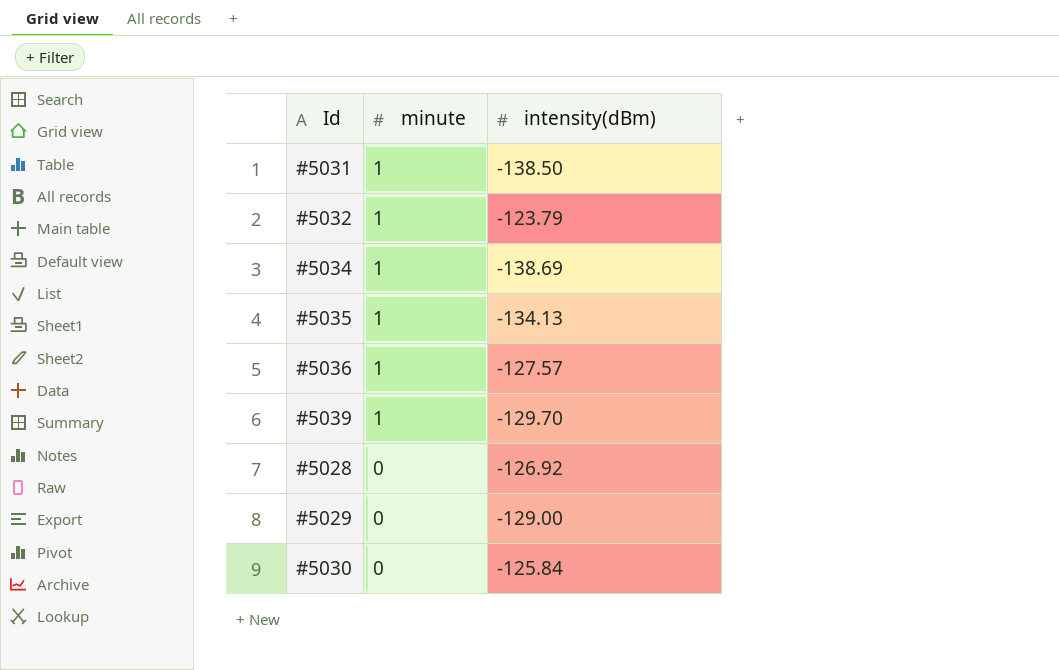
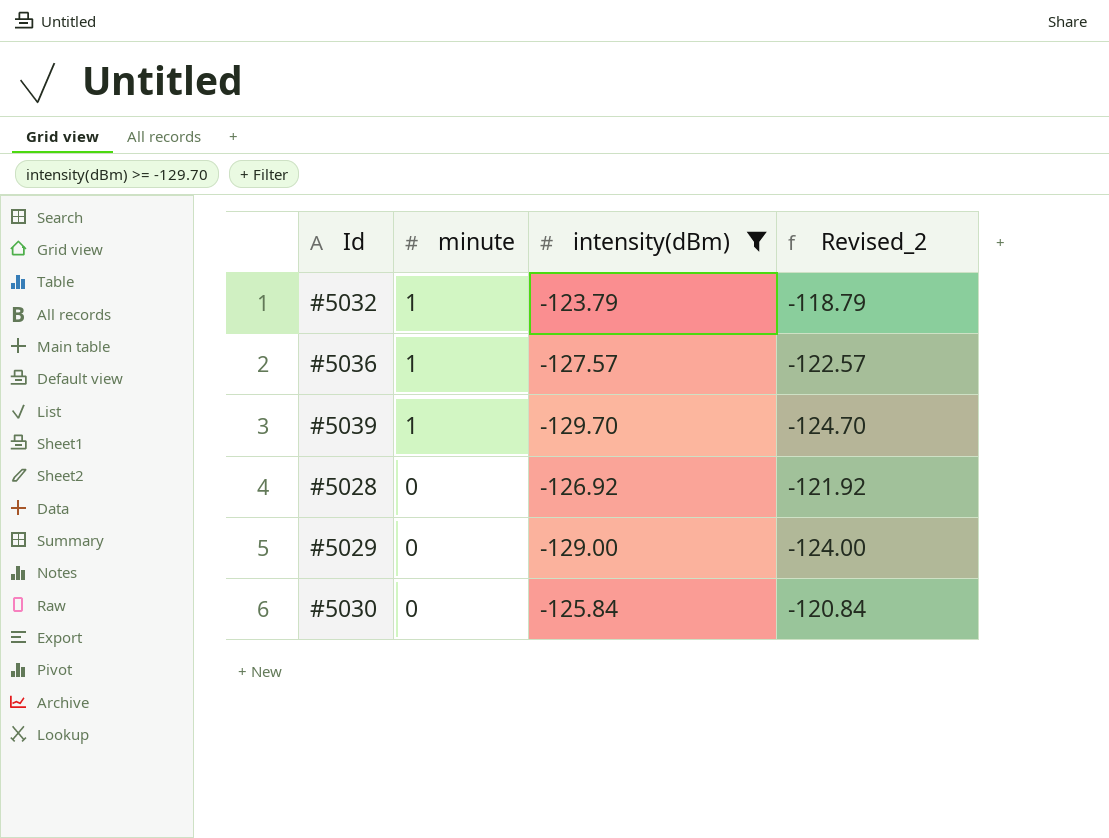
filter: none -> intensity(dBm) >= -129.70
column Revised_2 | formula: none -> [intensity(dBm)] + 5

